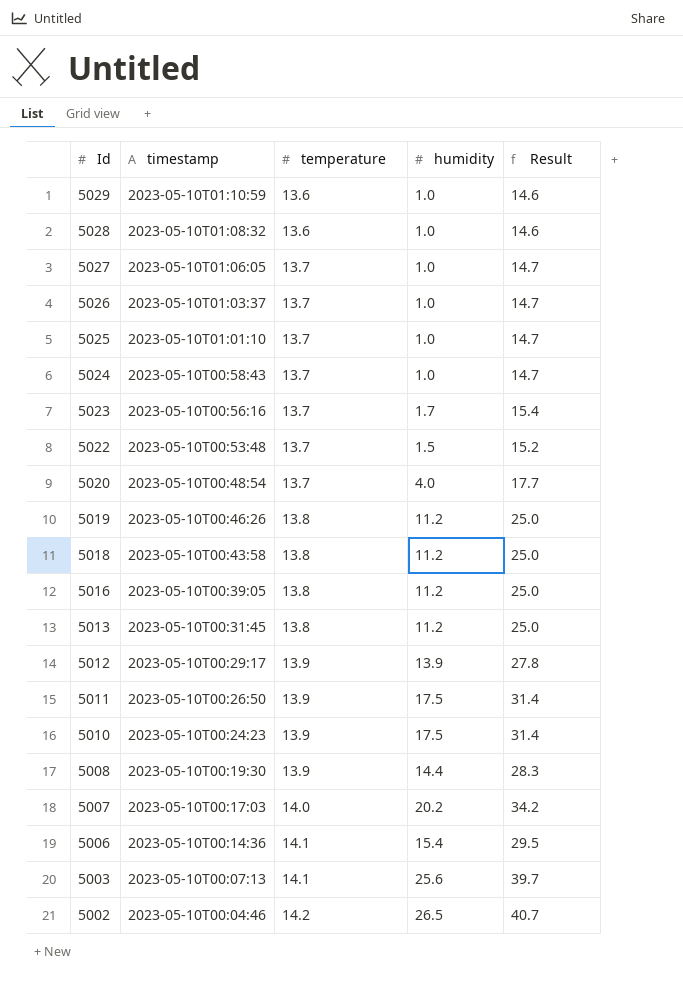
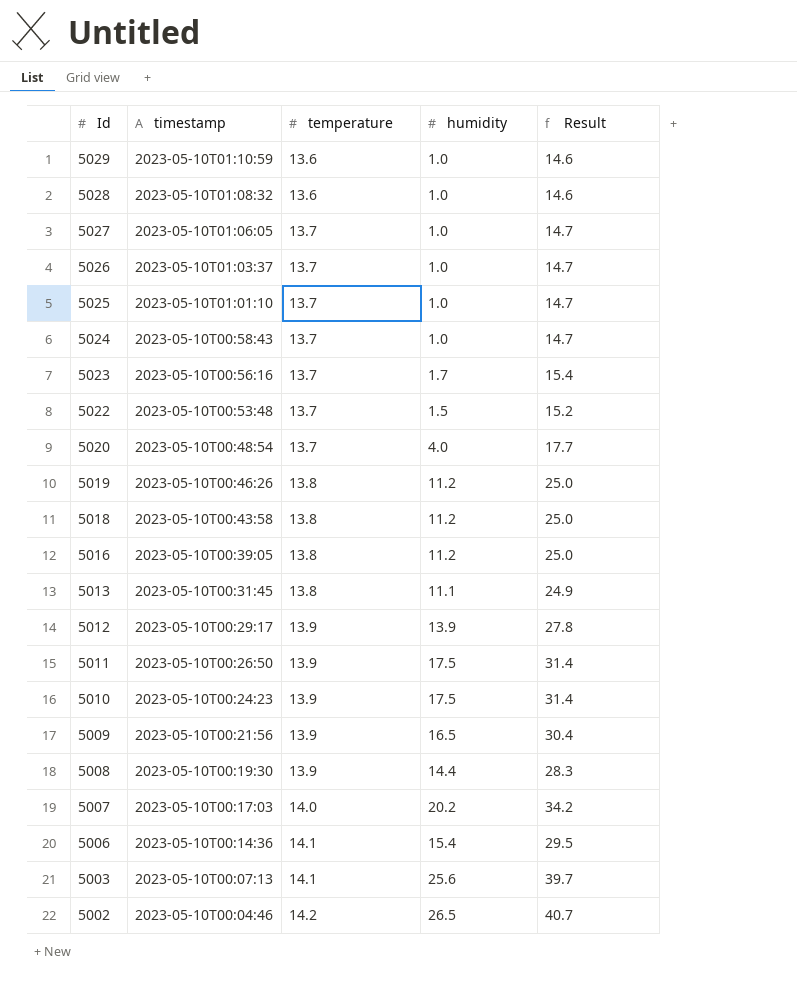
5013 | humidity: 11.2 -> 11.1
5013 | Result: 25.0 -> 24.9
row 5009: none -> 2023-05-10T00:21:56 | 13.9 | 16.5 | 30.4

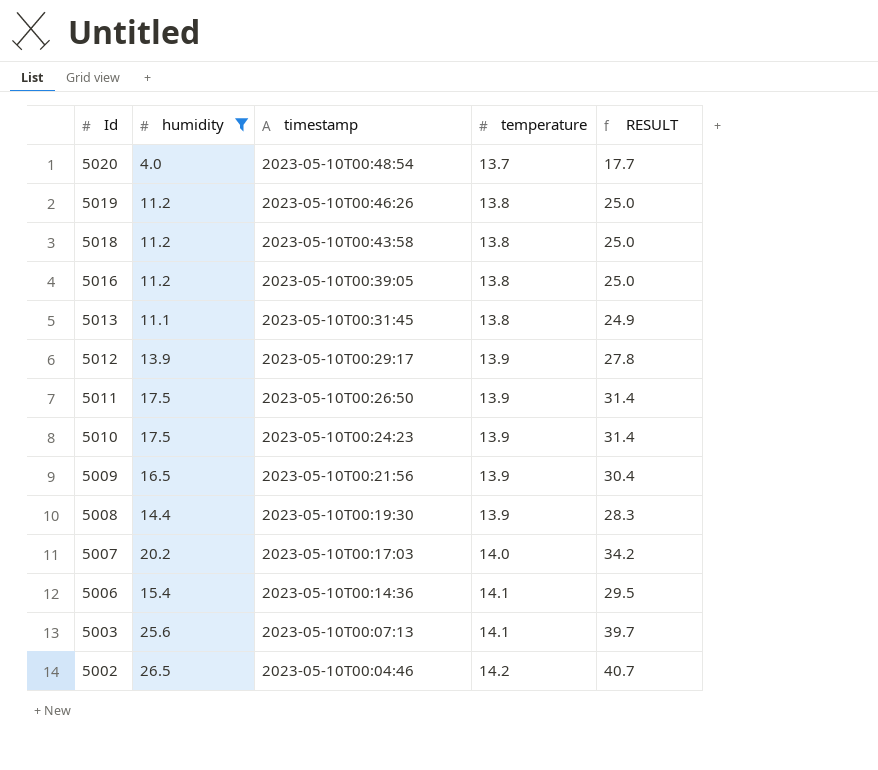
filter: none -> humidity >= 4.0
column humidity | position: 4 -> 2
column name: Result -> RESULT

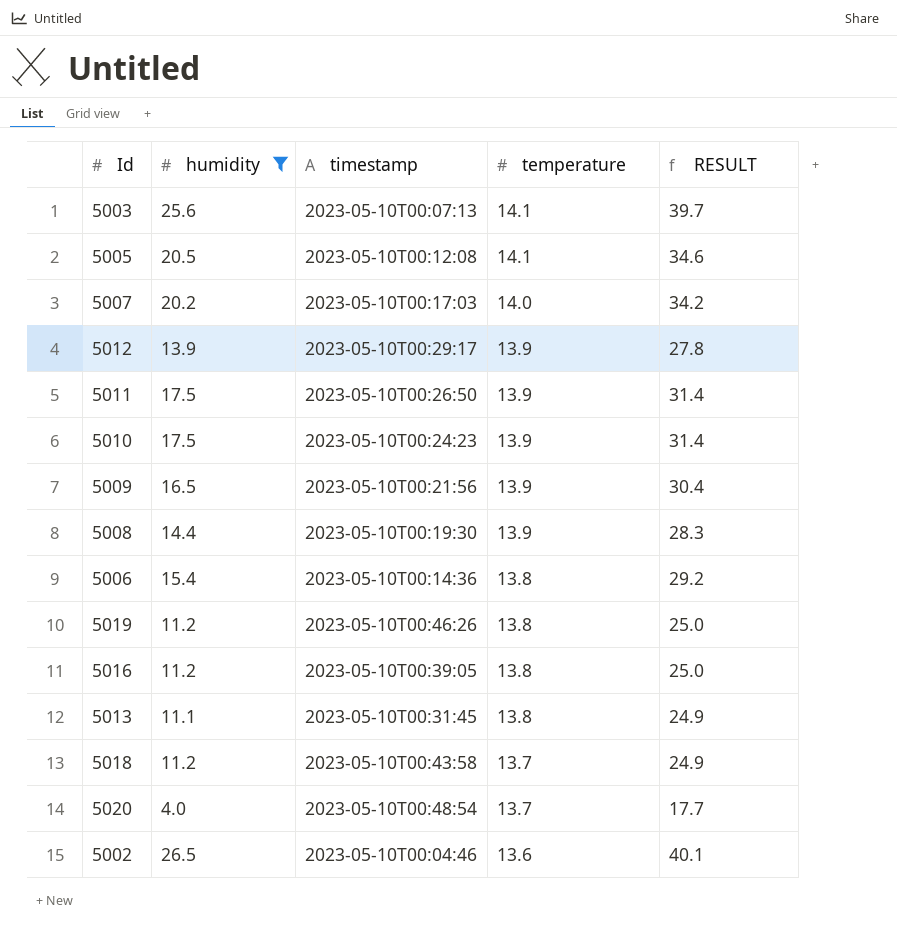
row order: Id descending -> temperature descending
row 5005: none -> 20.5 | 2023-05-10T00:12:08 | 14.1 | 34.6
5006 | temperature: 14.1 -> 13.8
5006 | RESULT: 29.5 -> 29.2
5018 | temperature: 13.8 -> 13.7
5018 | RESULT: 25.0 -> 24.9
5002 | temperature: 14.2 -> 13.6
5002 | RESULT: 40.7 -> 40.1

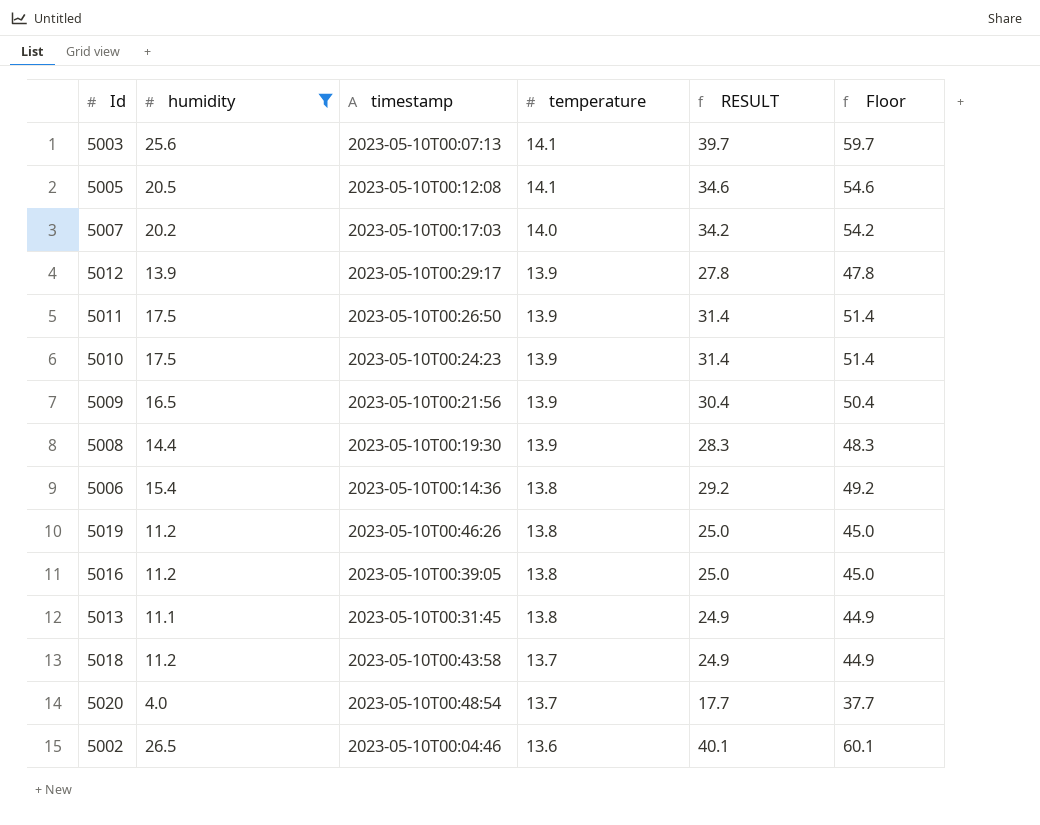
column Floor | formula: none -> [RESULT] + 20

